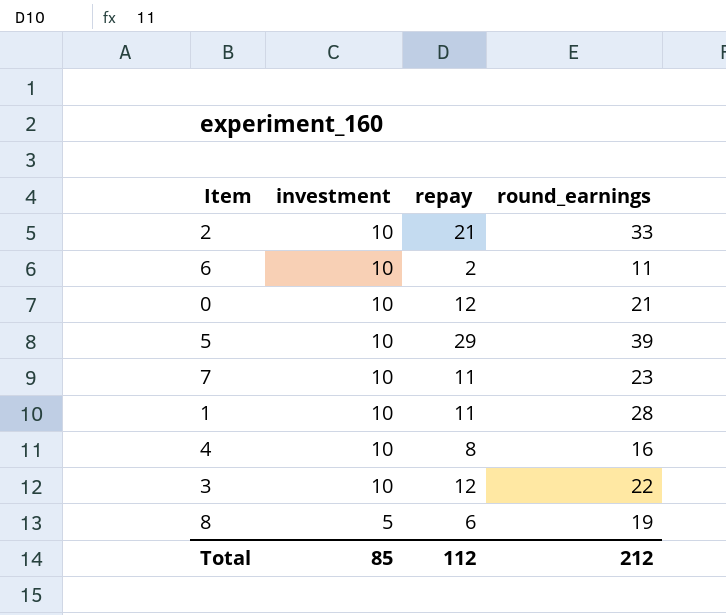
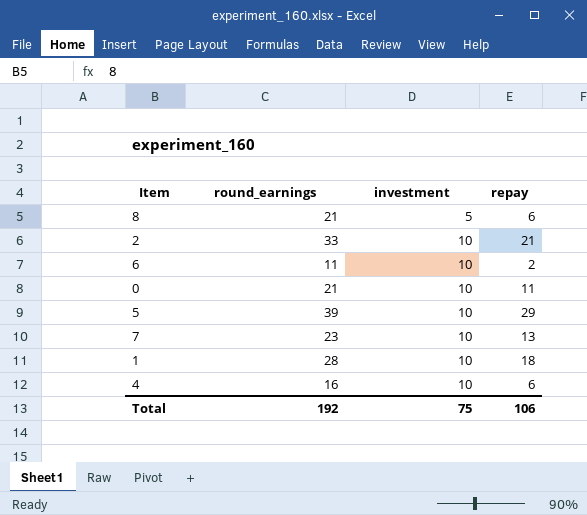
row order: investment descending -> investment ascending
column round_earnings | position: 4 -> 2
row 3: 10 | 12 | 22 -> none
8 | round_earnings: 19 -> 21
0 | repay: 12 -> 11
7 | repay: 11 -> 13
1 | repay: 11 -> 18
4 | repay: 8 -> 6
Total | round_earnings: 212 -> 192
Total | investment: 85 -> 75
Total | repay: 112 -> 106

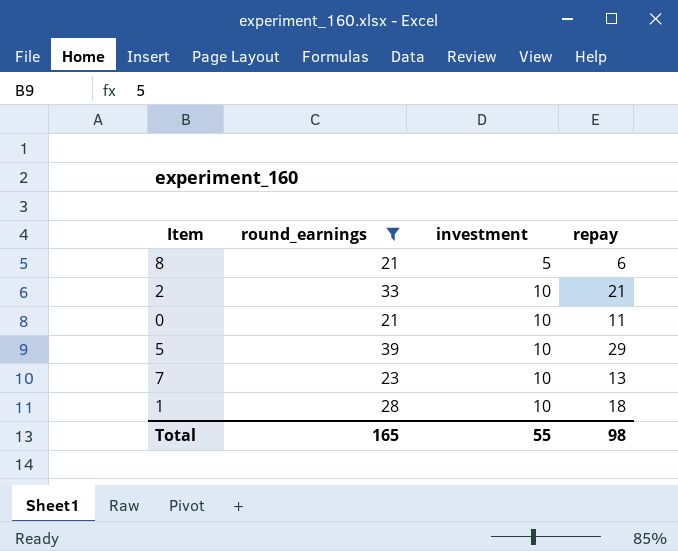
filter: none -> round_earnings >= 21
Total | round_earnings: 192 -> 165
Total | investment: 75 -> 55
Total | repay: 106 -> 98

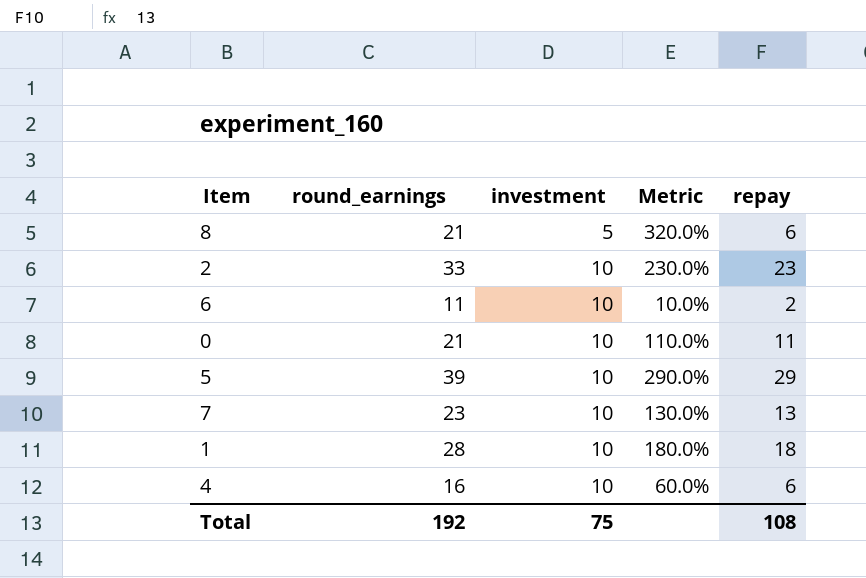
filter: round_earnings >= 21 -> none
column Metric | formula: none -> ([round_earnings] - [investment]) / [investment]
2 | repay: 21 -> 23
Total | round_earnings: 165 -> 192
Total | investment: 55 -> 75
Total | repay: 98 -> 108

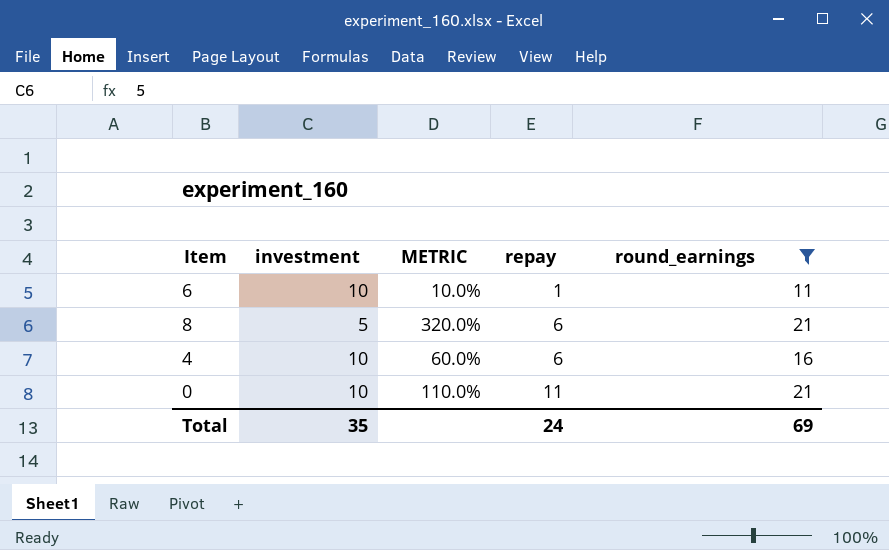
filter: none -> round_earnings <= 21
row order: investment ascending -> repay ascending
column name: Metric -> METRIC
column round_earnings | position: 2 -> 5
6 | repay: 2 -> 1
Total | investment: 75 -> 35
Total | repay: 108 -> 24
Total | round_earnings: 192 -> 69

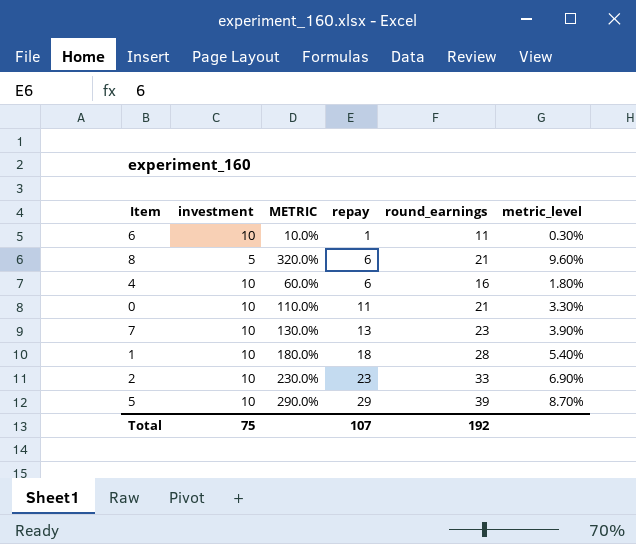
filter: round_earnings <= 21 -> none
column metric_level | formula: none -> [METRIC] * 0.03
Total | investment: 35 -> 75
Total | repay: 24 -> 107
Total | round_earnings: 69 -> 192

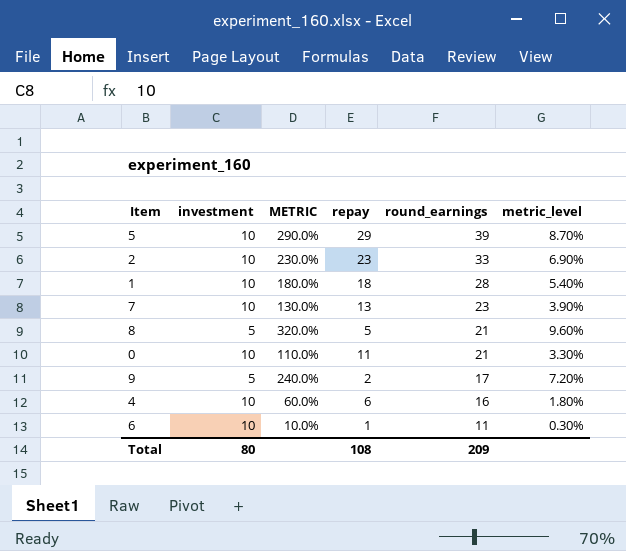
row order: repay ascending -> round_earnings descending
8 | repay: 6 -> 5
row 9: none -> 5 | 240.0% | 2 | 17 | 7.20%
Total | investment: 75 -> 80
Total | repay: 107 -> 108
Total | round_earnings: 192 -> 209

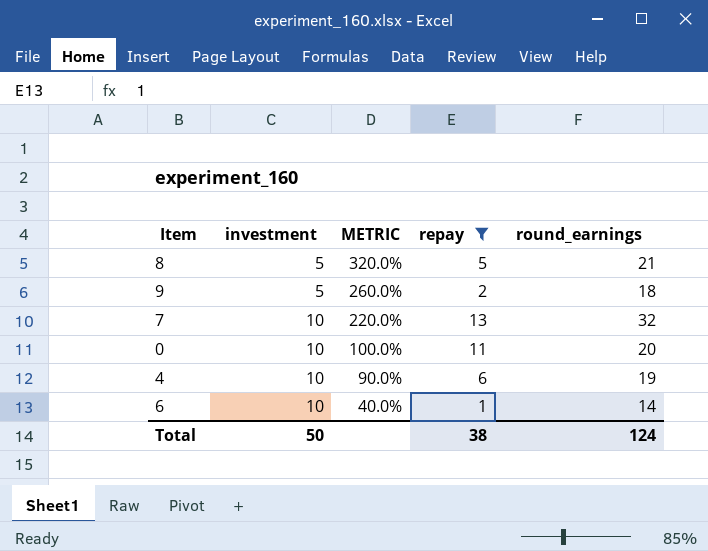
filter: none -> repay <= 13
row order: round_earnings descending -> investment ascending
column metric_level | formula: [METRIC] * 0.03 -> none
9 | METRIC: 240.0% -> 260.0%
9 | round_earnings: 17 -> 18
7 | METRIC: 130.0% -> 220.0%
7 | round_earnings: 23 -> 32
0 | METRIC: 110.0% -> 100.0%
0 | round_earnings: 21 -> 20
4 | METRIC: 60.0% -> 90.0%
4 | round_earnings: 16 -> 19
6 | METRIC: 10.0% -> 40.0%
6 | round_earnings: 11 -> 14
Total | investment: 80 -> 50
Total | repay: 108 -> 38
Total | round_earnings: 209 -> 124

